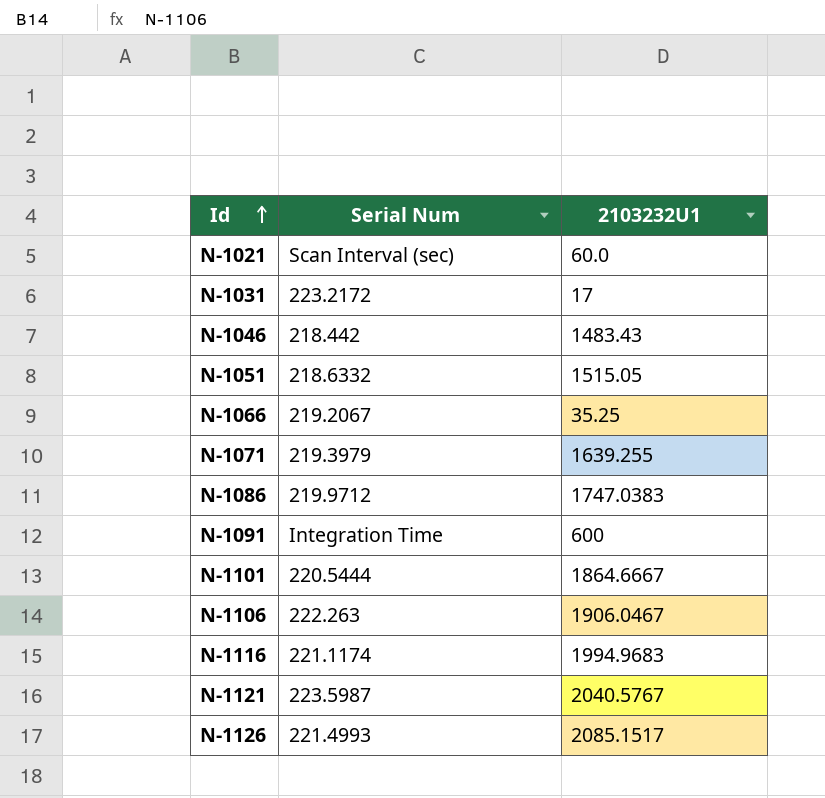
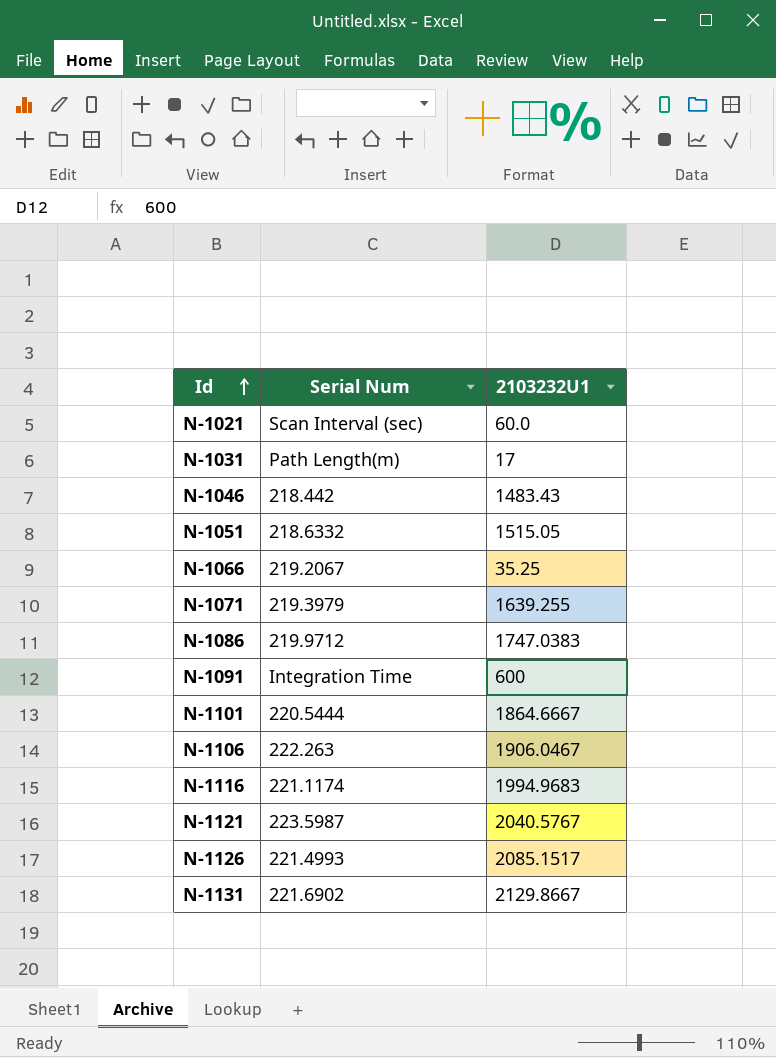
N-1031 | Serial Num: 223.2172 -> Path Length(m)
row N-1131: none -> 221.6902 | 2129.8667

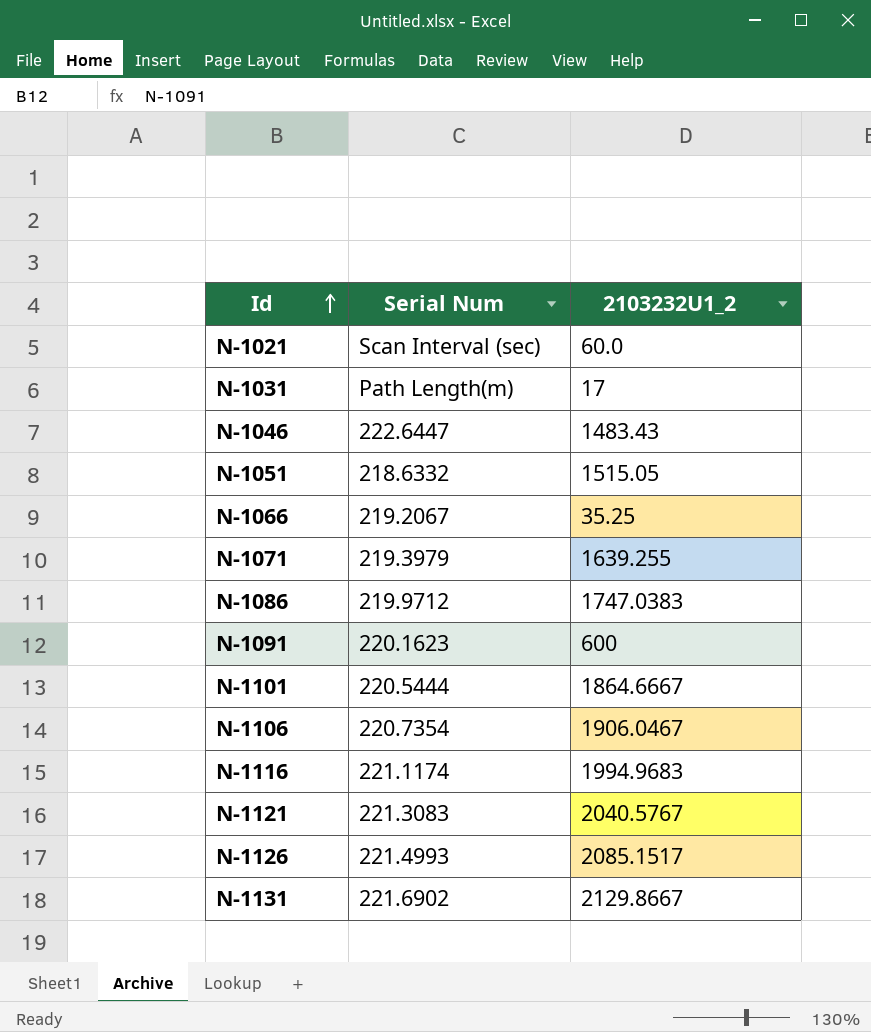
column name: 2103232U1 -> 2103232U1_2
N-1046 | Serial Num: 218.442 -> 222.6447
N-1091 | Serial Num: Integration Time -> 220.1623
N-1106 | Serial Num: 222.263 -> 220.7354
N-1121 | Serial Num: 223.5987 -> 221.3083

